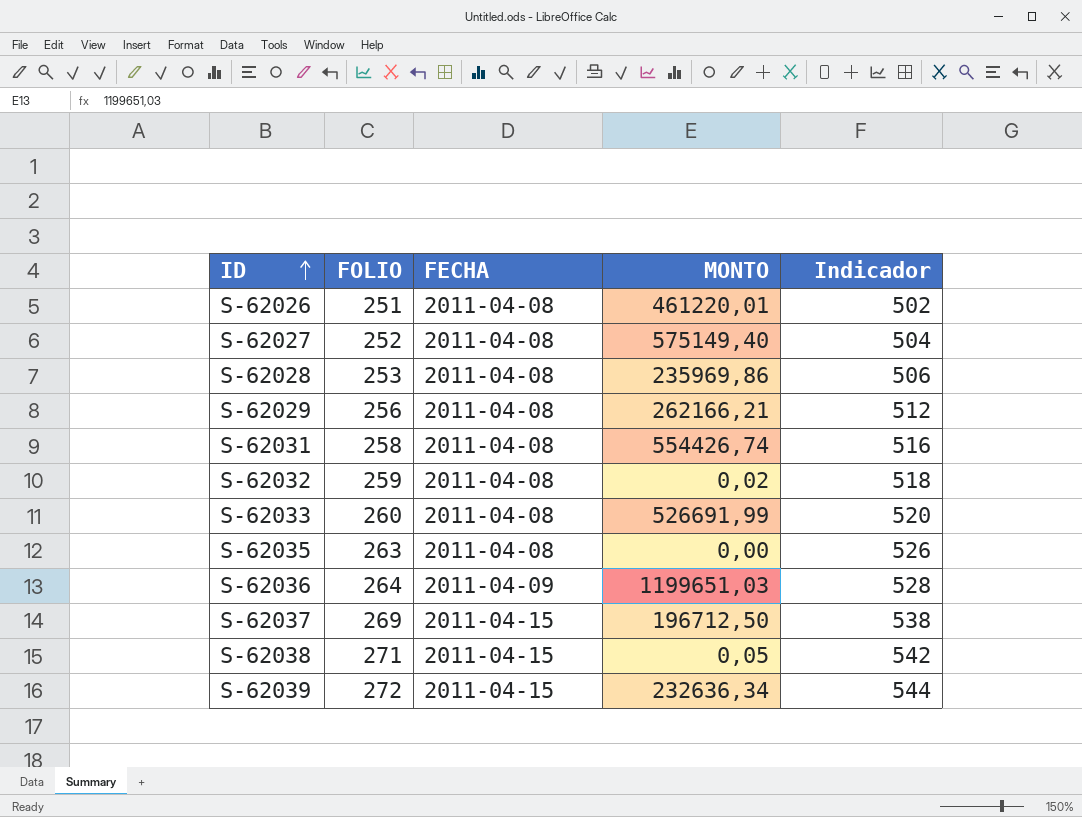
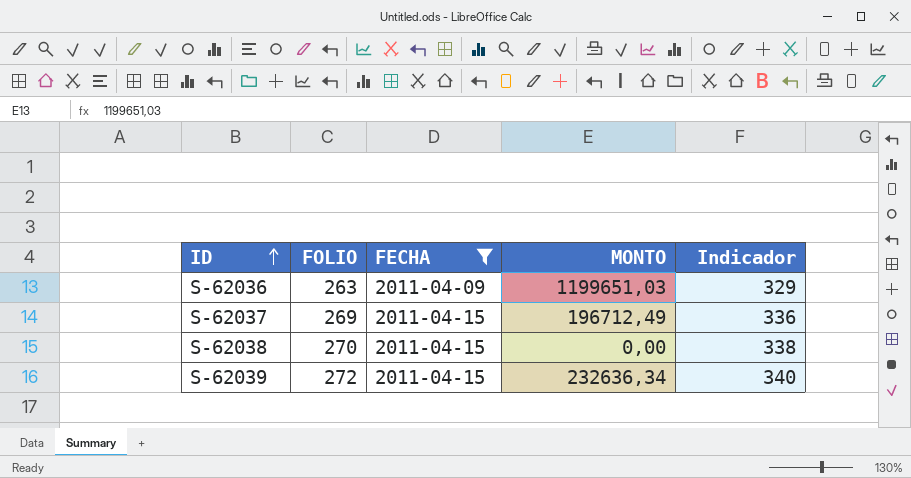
filter: none -> FECHA != 2011-04-08
column Indicador | formula: [FOLIO] * 2 -> [FOLIO] * 1,25
S-62036 | FOLIO: 264 -> 263
S-62037 | MONTO: 196712,50 -> 196712,49
S-62038 | FOLIO: 271 -> 270
S-62038 | MONTO: 0,05 -> 0,00

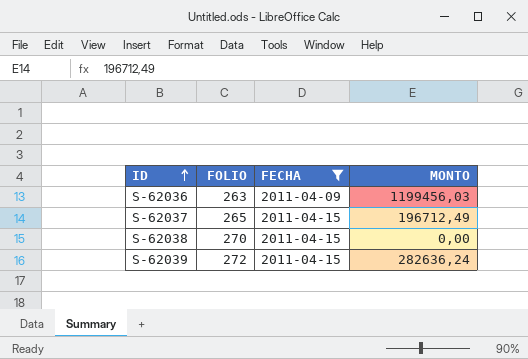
column Indicador | formula: [FOLIO] * 1,25 -> none
S-62036 | MONTO: 1199651,03 -> 1199456,03
S-62037 | FOLIO: 269 -> 265
S-62039 | MONTO: 232636,34 -> 282636,24

